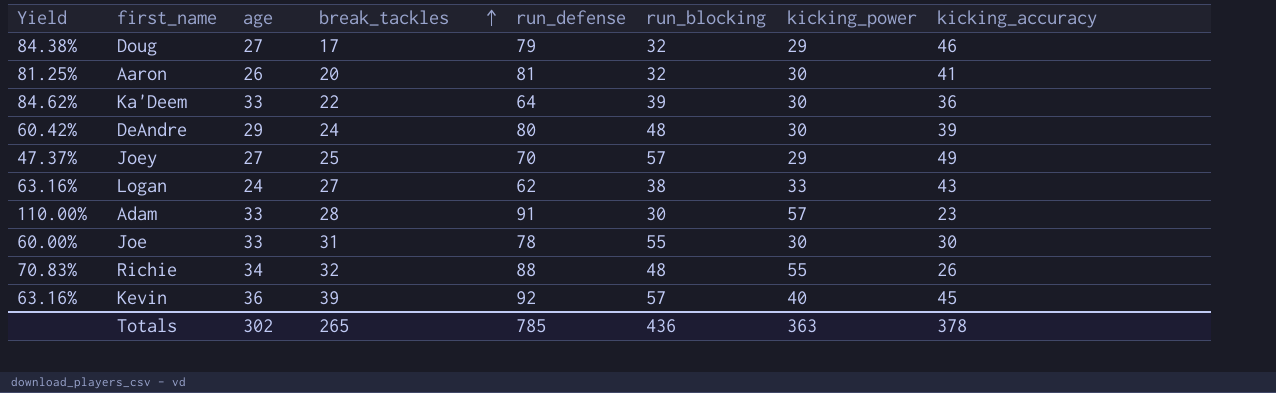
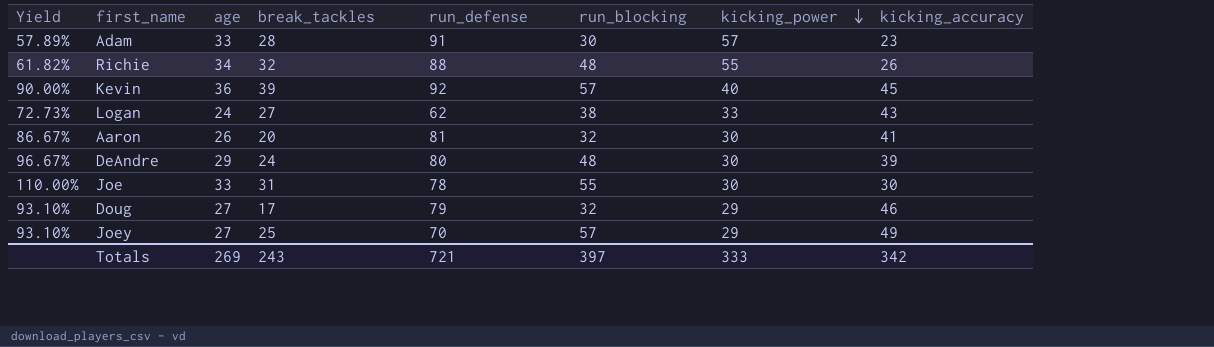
row order: break_tackles ascending -> kicking_power descending
column Yield | formula: [age] / [run_blocking] -> [age] / [kicking_power]
row Ka'Deem: 84.62% | 33 | 22 | 64 | 39 | 30 | 36 -> none
Totals | age: 302 -> 269
Totals | break_tackles: 265 -> 243
Totals | run_defense: 785 -> 721
Totals | run_blocking: 436 -> 397
Totals | kicking_power: 363 -> 333
Totals | kicking_accuracy: 378 -> 342

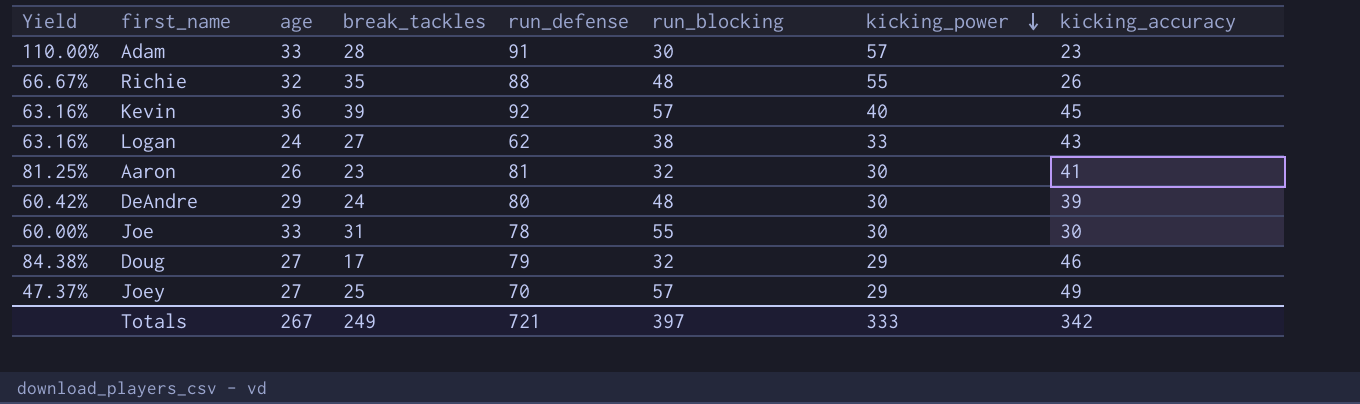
column Yield | formula: [age] / [kicking_power] -> [age] / [run_blocking]
Richie | age: 34 -> 32
Richie | break_tackles: 32 -> 35
Aaron | break_tackles: 20 -> 23
Totals | age: 269 -> 267
Totals | break_tackles: 243 -> 249

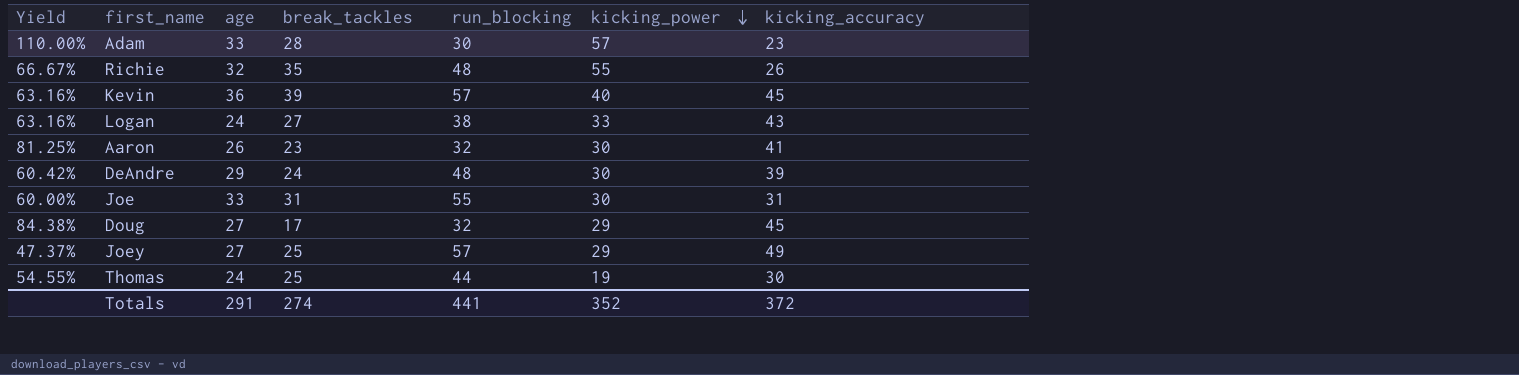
column run_defense | position: 5 -> none
Joe | kicking_accuracy: 30 -> 31
Doug | kicking_accuracy: 46 -> 45
row Thomas: none -> 54.55% | 24 | 25 | 44 | 19 | 30
Totals | age: 267 -> 291
Totals | break_tackles: 249 -> 274
Totals | run_blocking: 397 -> 441
Totals | kicking_power: 333 -> 352
Totals | kicking_accuracy: 342 -> 372

